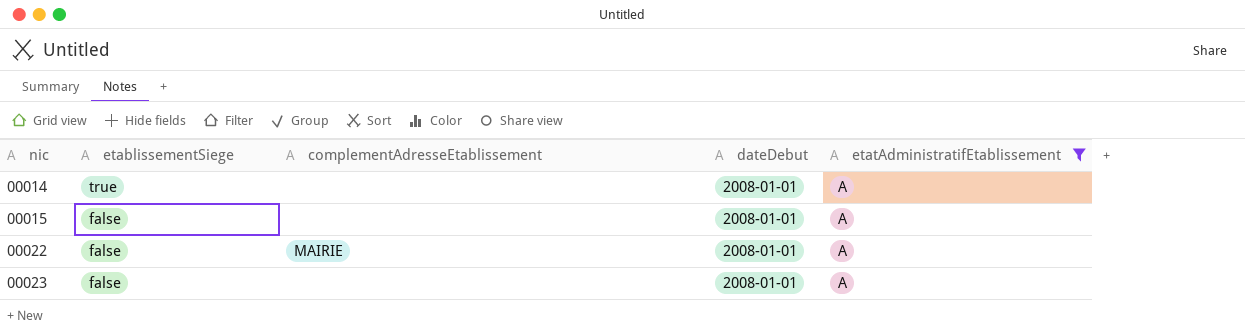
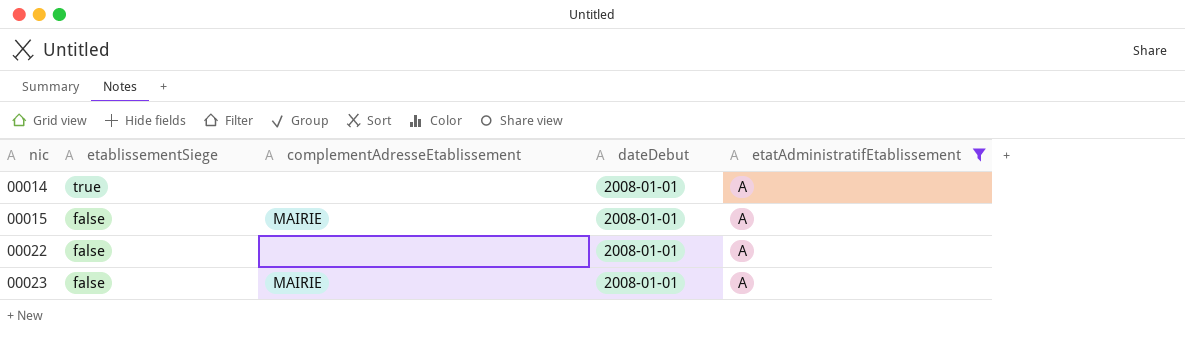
00015 | complementAdresseEtablissement: none -> MAIRIE
00022 | complementAdresseEtablissement: MAIRIE -> none
00023 | complementAdresseEtablissement: none -> MAIRIE

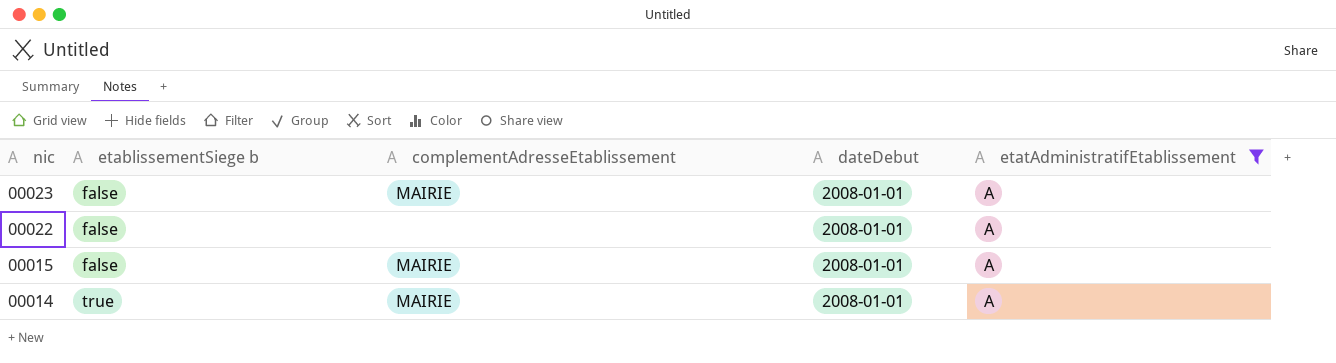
row order: nic ascending -> nic descending
column name: etablissementSiege -> etablissementSiege b
00014 | complementAdresseEtablissement: none -> MAIRIE

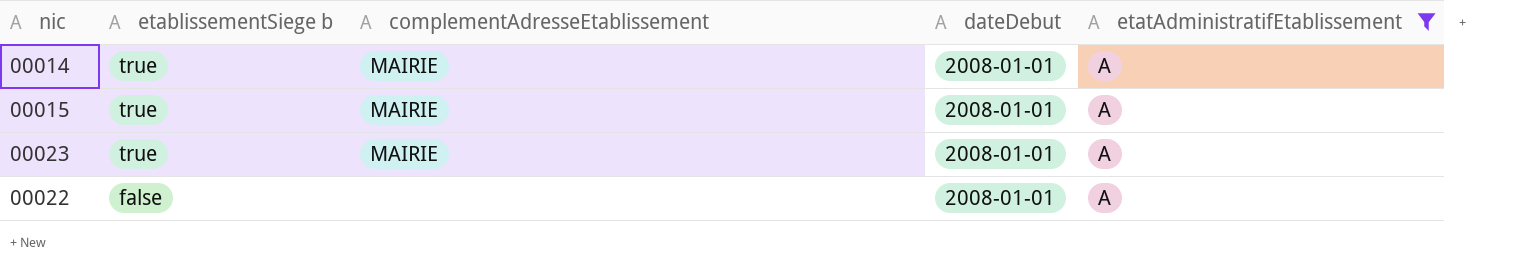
row order: nic descending -> etablissementSiege b descending
00015 | etablissementSiege b: false -> true
00023 | etablissementSiege b: false -> true

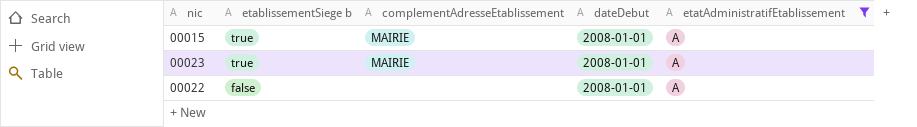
row 00014: true | MAIRIE | 2008-01-01 | A -> none

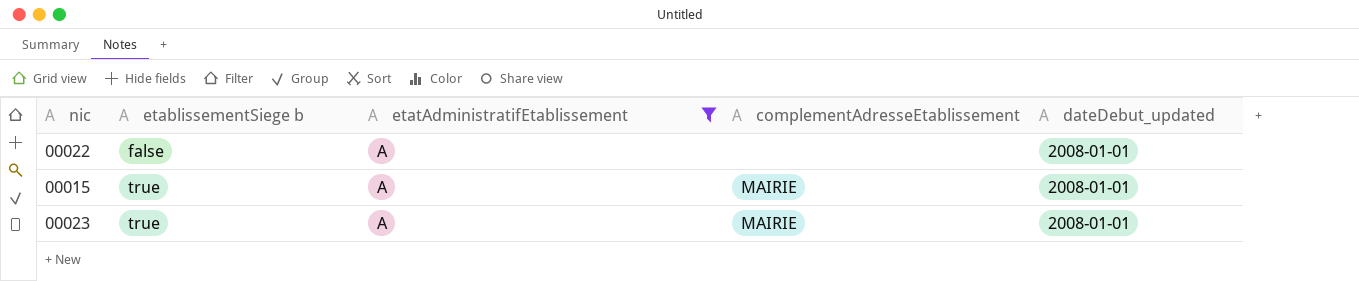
row order: etablissementSiege b descending -> etablissementSiege b ascending
column etatAdministratifEtablissement | position: 5 -> 3
column name: dateDebut -> dateDebut_updated

